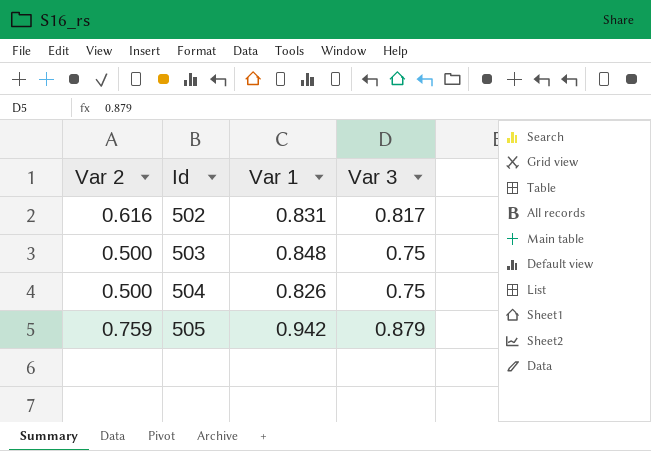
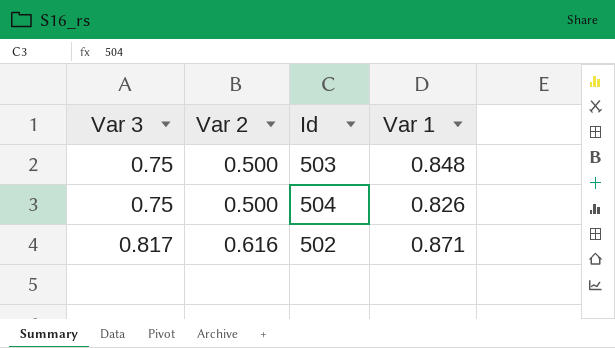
row order: Id ascending -> Var 3 ascending
column Var 3 | position: 4 -> 1
row 505: 0.759 | 0.942 | 0.879 -> none
502 | Var 1: 0.831 -> 0.871

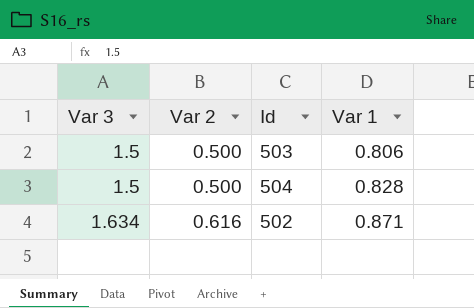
503 | Var 3: 0.75 -> 1.5
503 | Var 1: 0.848 -> 0.806
504 | Var 3: 0.75 -> 1.5
504 | Var 1: 0.826 -> 0.828
502 | Var 3: 0.817 -> 1.634

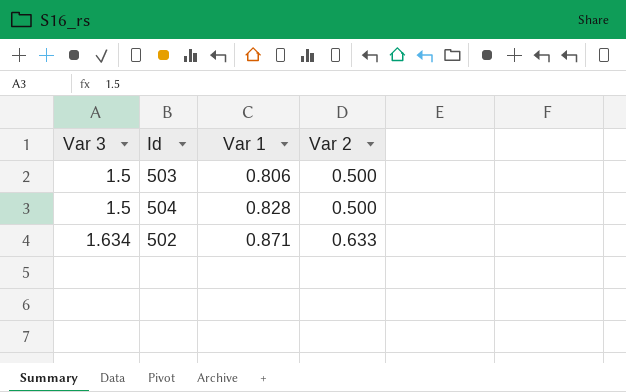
column Var 2 | position: 2 -> 4
502 | Var 2: 0.616 -> 0.633

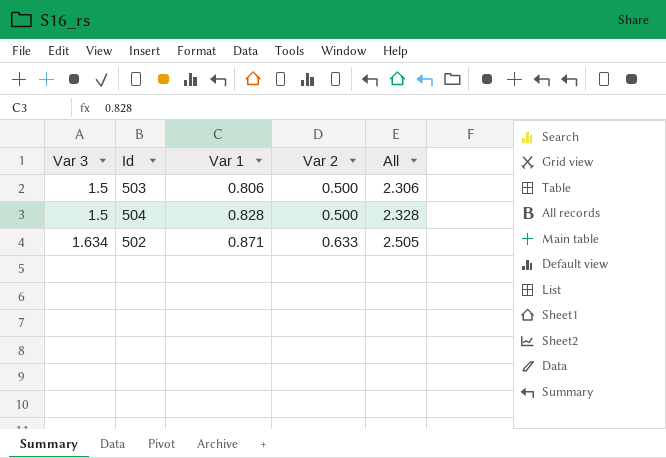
column All | formula: none -> [Var 3] + [Var 1]

